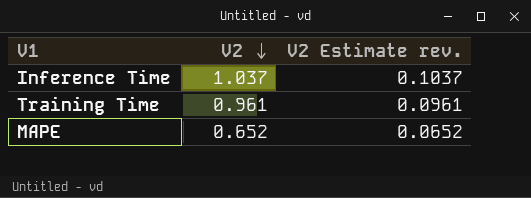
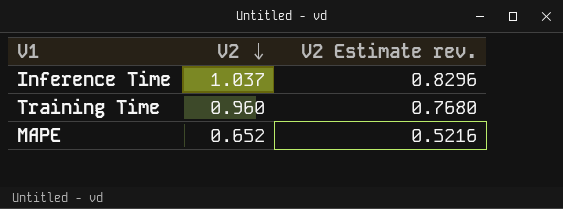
column V2 Estimate rev. | formula: [V2] * 0.1 -> [V2] * 0.8
Training Time | V2: 0.961 -> 0.960

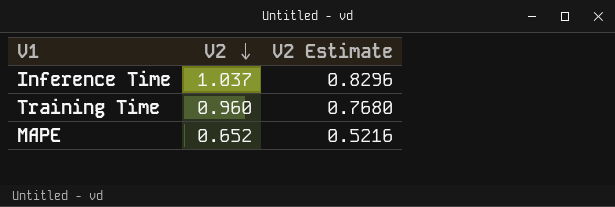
column name: V2 Estimate rev. -> V2 Estimate

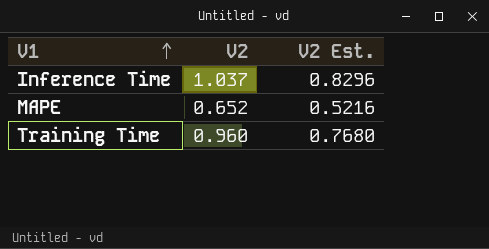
row order: V2 descending -> V1 ascending
column name: V2 Estimate -> V2 Est.

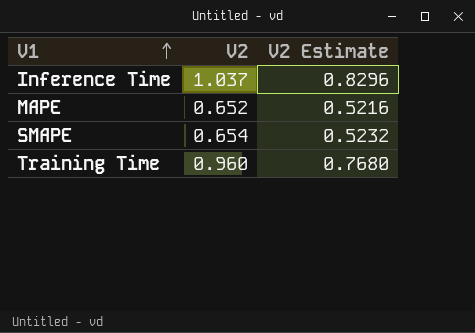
column name: V2 Est. -> V2 Estimate
row SMAPE: none -> 0.654 | 0.5232

